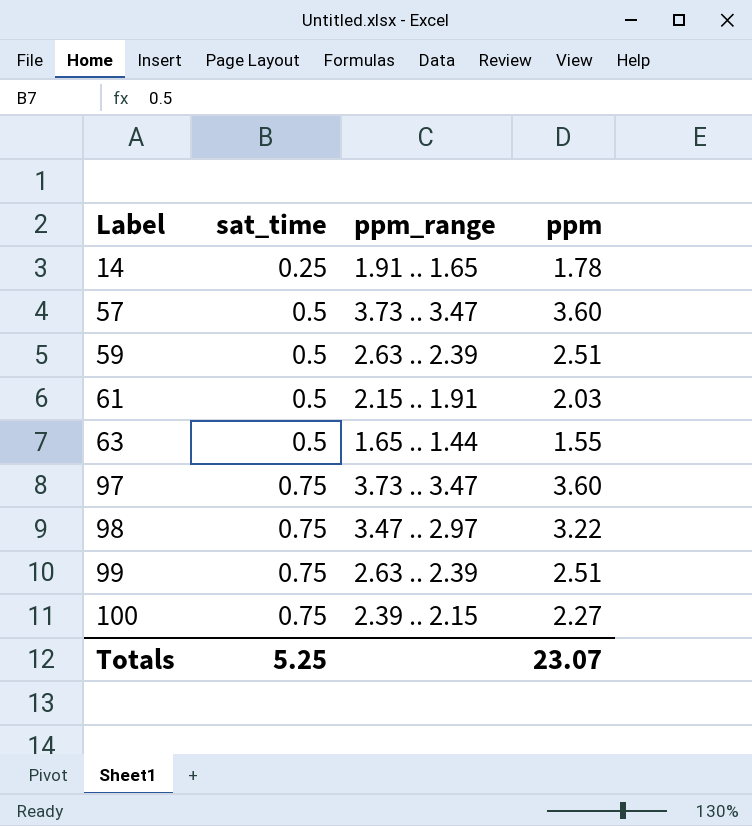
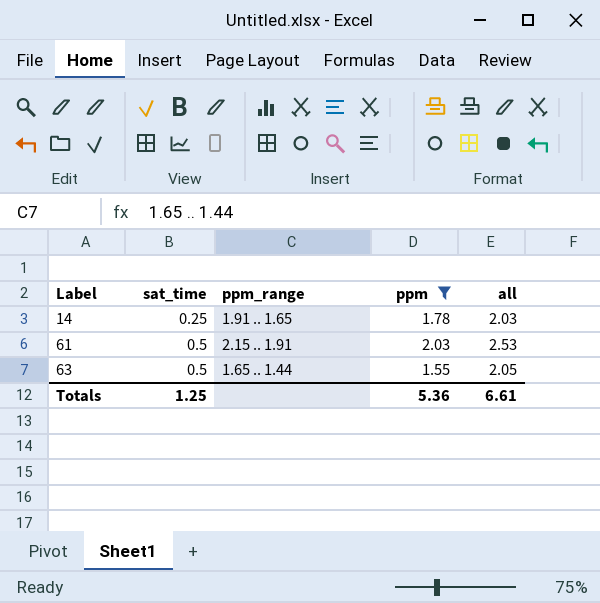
filter: none -> ppm <= 2.03
column all | formula: none -> [sat_time] + [ppm]
Totals | sat_time: 5.25 -> 1.25
Totals | ppm: 23.07 -> 5.36

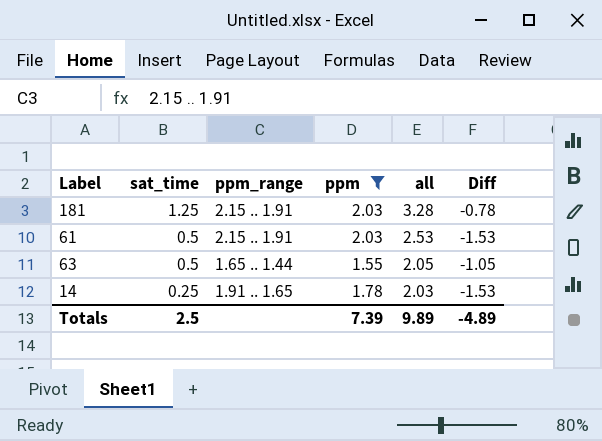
row order: Label ascending -> sat_time descending
column Diff | formula: none -> [sat_time] - [ppm]
row 181: none -> 1.25 | 2.15 .. 1.91 | 2.03 | 3.28 | -0.78
Totals | sat_time: 1.25 -> 2.5
Totals | ppm: 5.36 -> 7.39
Totals | all: 6.61 -> 9.89

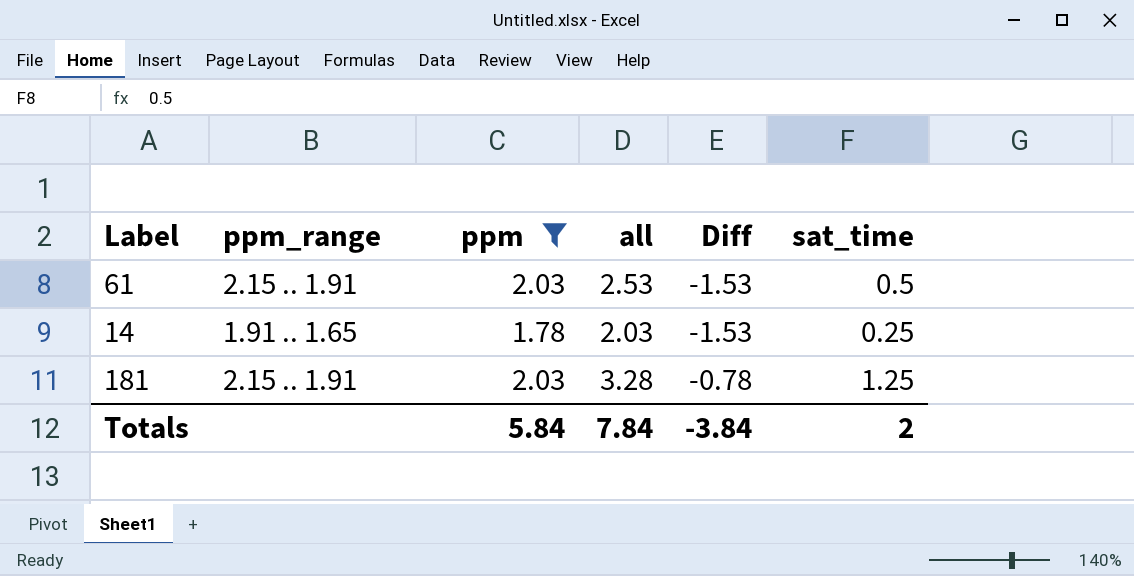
row order: sat_time descending -> Diff ascending
column sat_time | position: 2 -> 6
row 63: 0.5 | 1.65 .. 1.44 | 1.55 | 2.05 | -1.05 -> none
Totals | ppm: 7.39 -> 5.84
Totals | all: 9.89 -> 7.84
Totals | Diff: -4.89 -> -3.84
Totals | sat_time: 2.5 -> 2

